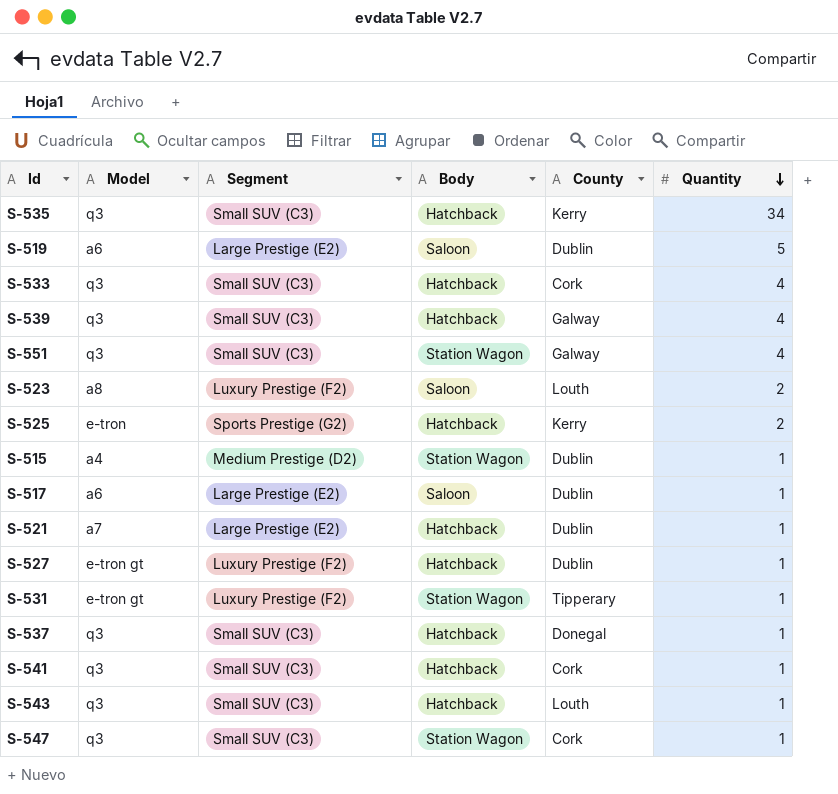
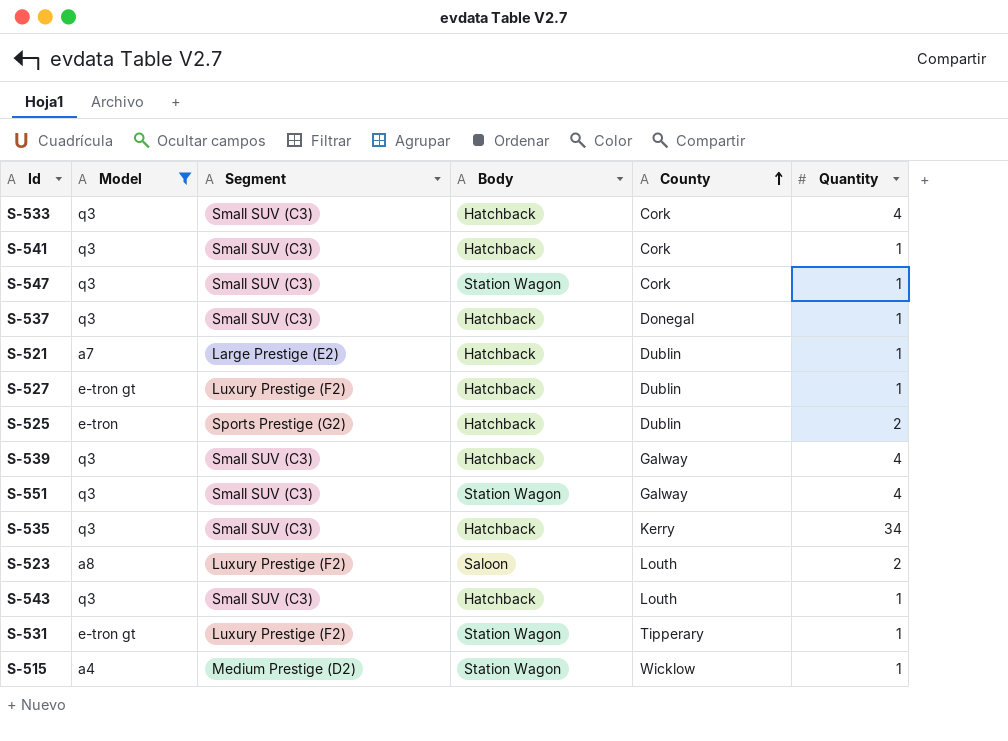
filter: none -> Model != a6
row order: Quantity descending -> County ascending
S-525 | County: Kerry -> Dublin
S-515 | County: Dublin -> Wicklow

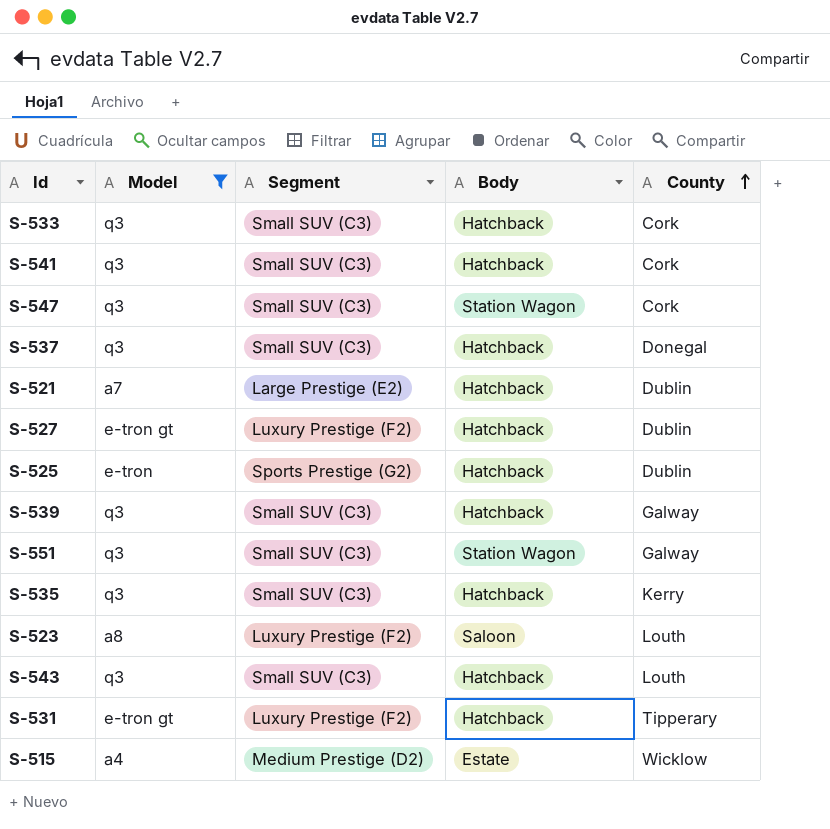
column Quantity | position: 6 -> none
S-531 | Body: Station Wagon -> Hatchback
S-515 | Body: Station Wagon -> Estate

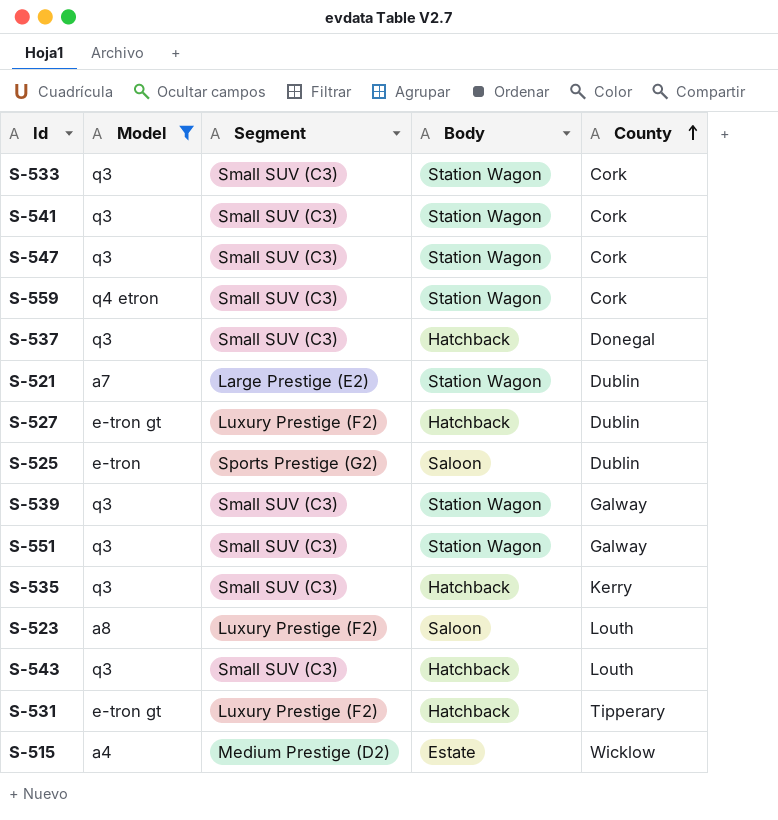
S-533 | Body: Hatchback -> Station Wagon
S-541 | Body: Hatchback -> Station Wagon
row S-559: none -> q4 etron | Small SUV (C3) | Station Wagon | Cork
S-521 | Body: Hatchback -> Station Wagon
S-525 | Body: Hatchback -> Saloon
S-539 | Body: Hatchback -> Station Wagon

